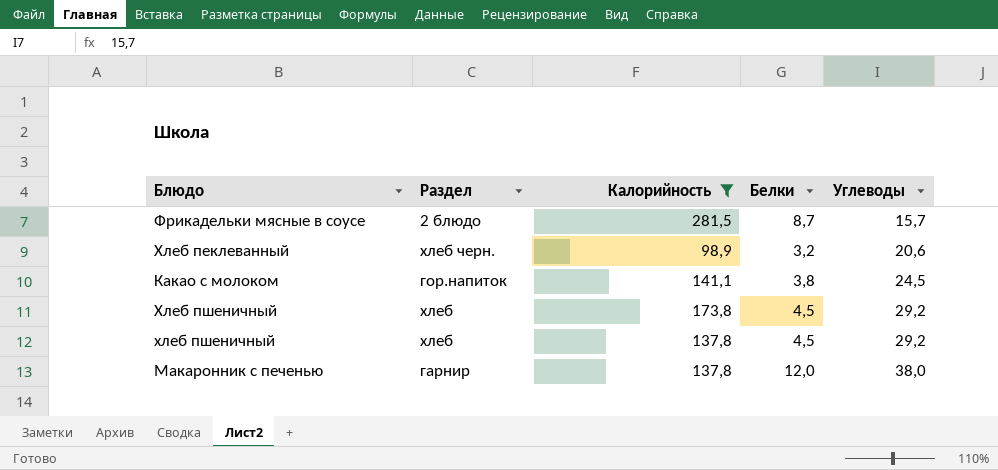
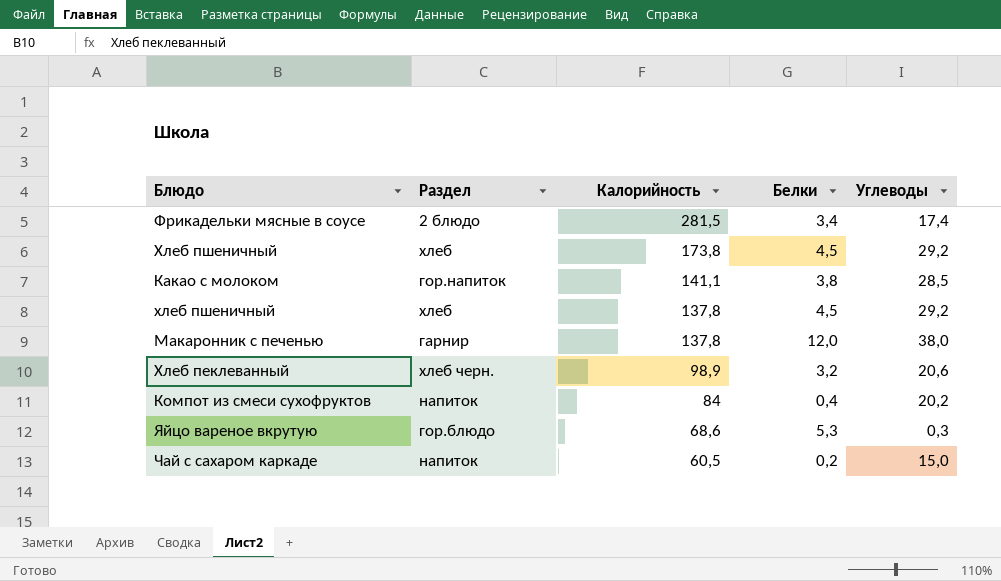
filter: Калорийность >= 98,9 -> none
row order: Углеводы ascending -> Калорийность descending
Фрикадельки мясные в соусе | Белки: 8,7 -> 3,4
Фрикадельки мясные в соусе | Углеводы: 15,7 -> 17,4
Какао с молоком | Углеводы: 24,5 -> 28,5

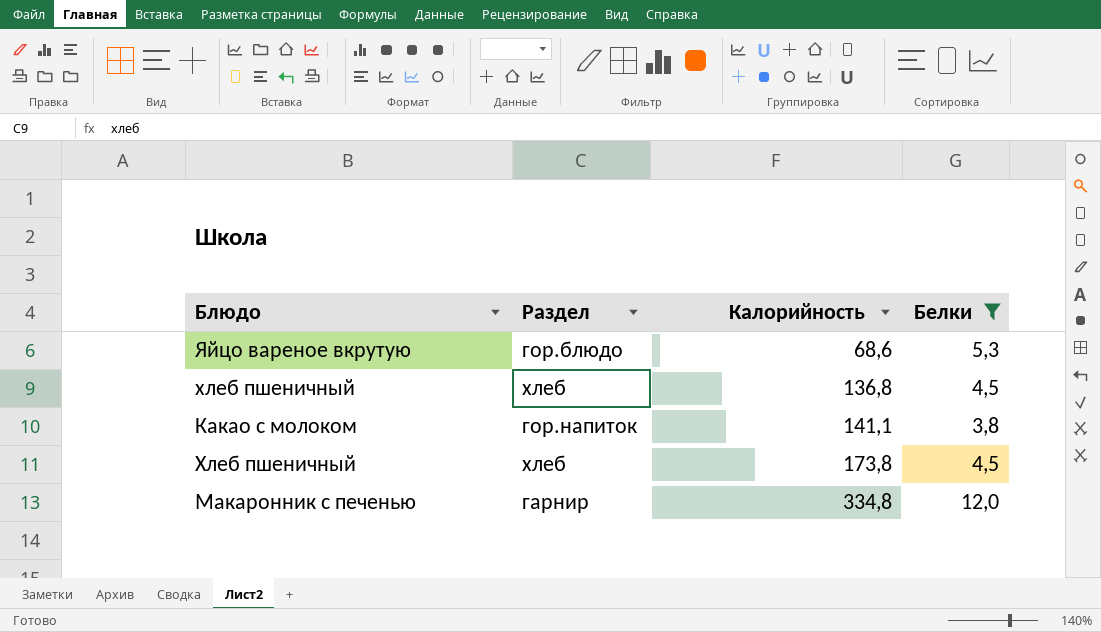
filter: none -> Белки >= 3,8
row order: Калорийность descending -> Калорийность ascending
column Углеводы | position: 5 -> none
хлеб пшеничный | Калорийность: 137,8 -> 136,8
Макаронник с печенью | Калорийность: 137,8 -> 334,8

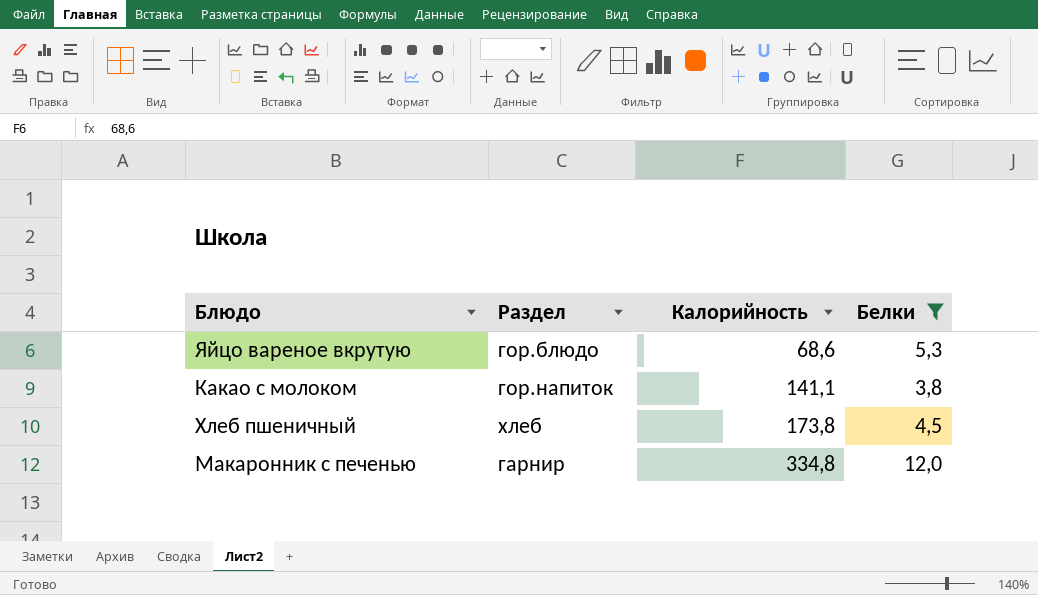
row хлеб пшеничный: хлеб | 136,8 | 4,5 -> none

